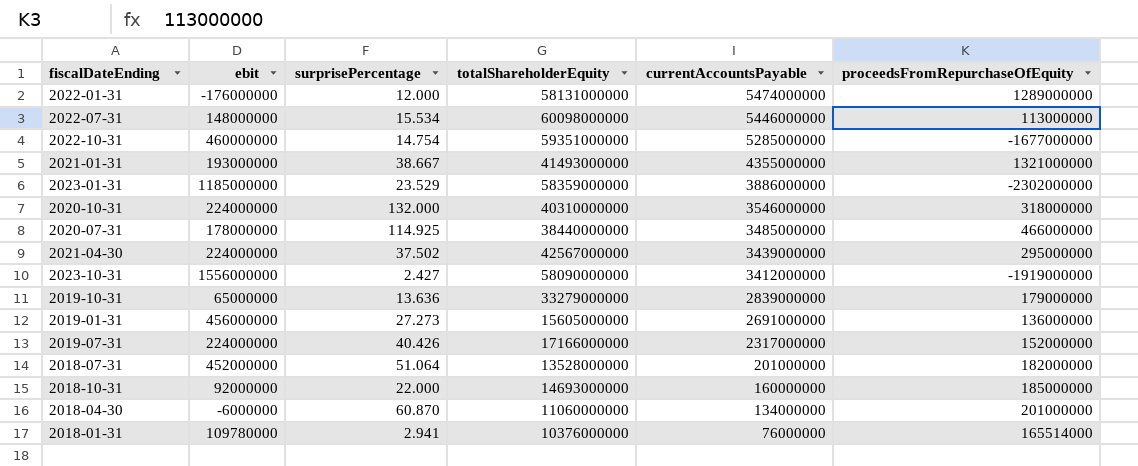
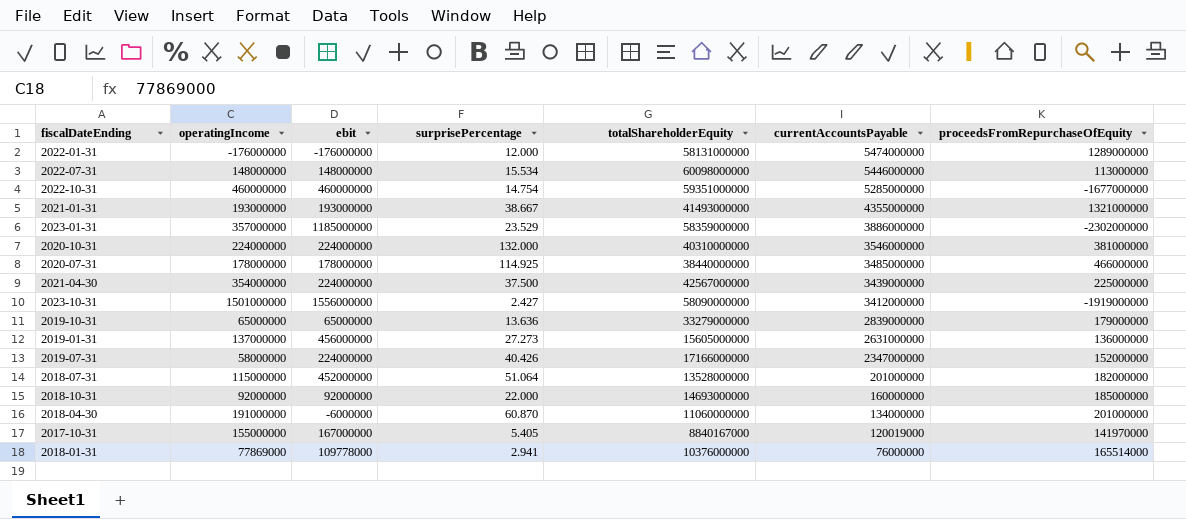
column operatingIncome | position: none -> 2
2020-10-31 | proceedsFromRepurchaseOfEquity: 318000000 -> 381000000
2021-04-30 | surprisePercentage: 37.502 -> 37.500
2021-04-30 | proceedsFromRepurchaseOfEquity: 295000000 -> 225000000
2019-01-31 | currentAccountsPayable: 2691000000 -> 2631000000
2019-07-31 | currentAccountsPayable: 2317000000 -> 2347000000
row 2017-10-31: none -> 155000000 | 167000000 | 5.405 | 8840167000 | 120019000 | 141970000
2018-01-31 | ebit: 109780000 -> 109778000

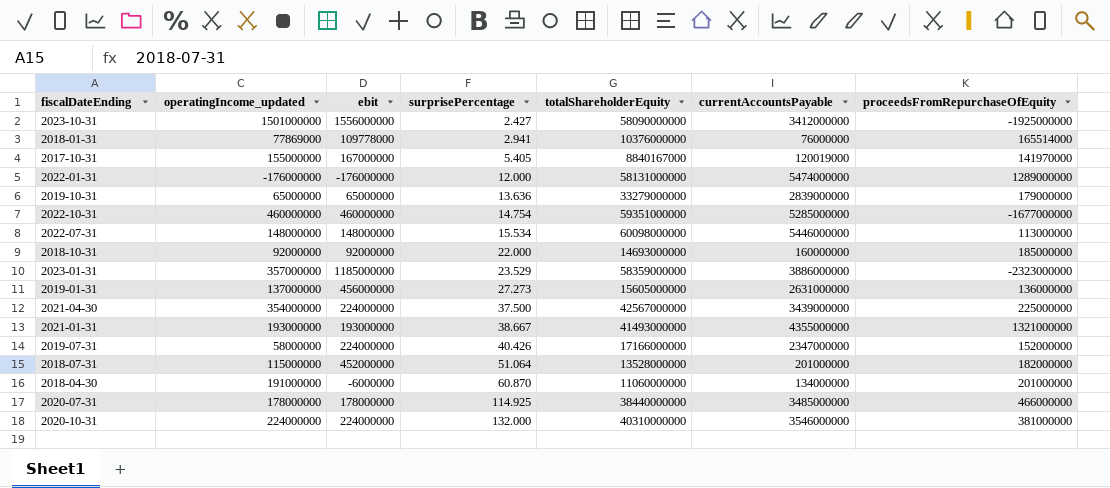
row order: currentAccountsPayable descending -> surprisePercentage ascending
column name: operatingIncome -> operatingIncome_updated
2023-10-31 | proceedsFromRepurchaseOfEquity: -1919000000 -> -1925000000
2023-01-31 | proceedsFromRepurchaseOfEquity: -2302000000 -> -2323000000

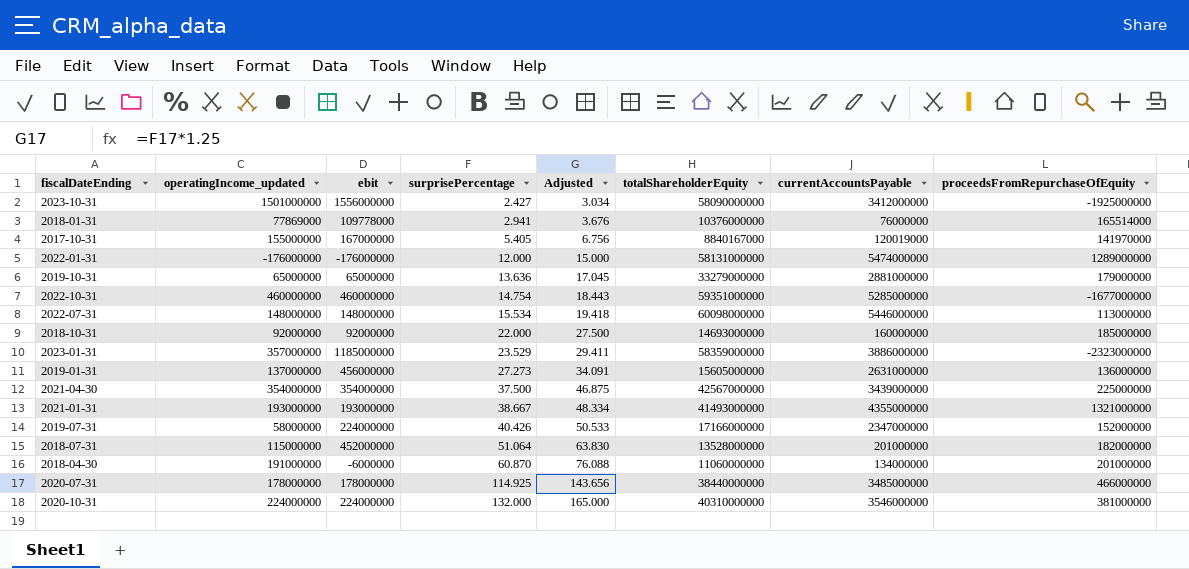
column Adjusted | formula: none -> [surprisePercentage] * 1.25
2019-10-31 | currentAccountsPayable: 2839000000 -> 2881000000
2021-04-30 | ebit: 224000000 -> 354000000

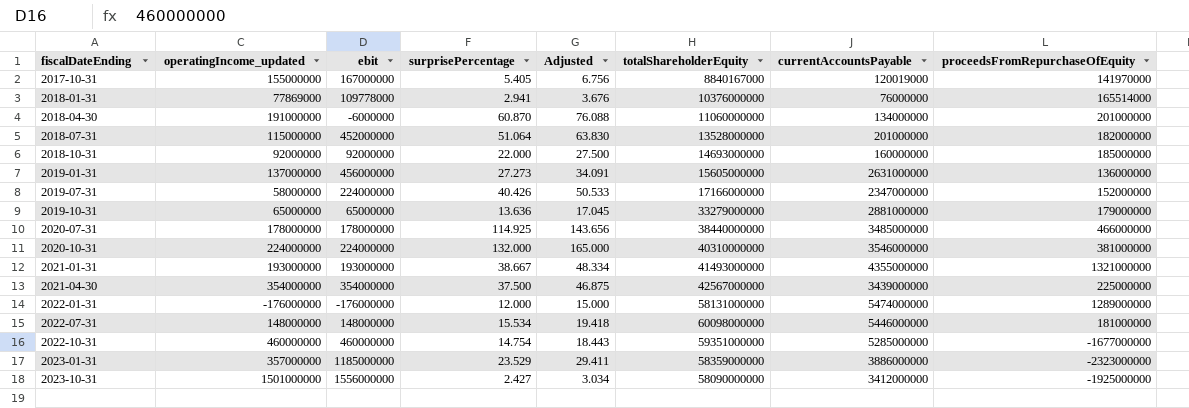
row order: surprisePercentage ascending -> fiscalDateEnding ascending
2022-07-31 | proceedsFromRepurchaseOfEquity: 113000000 -> 181000000

